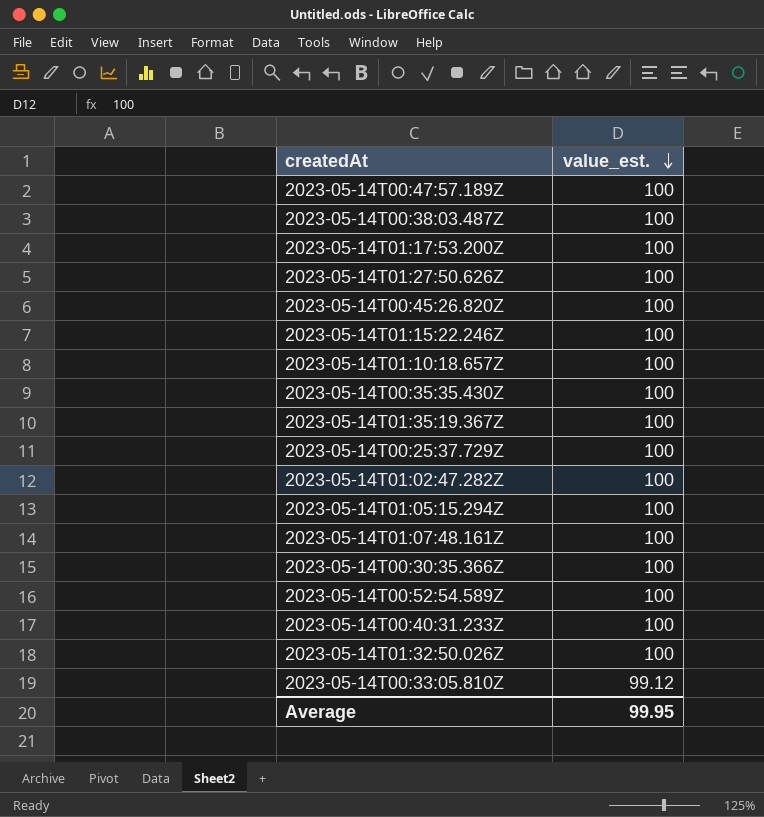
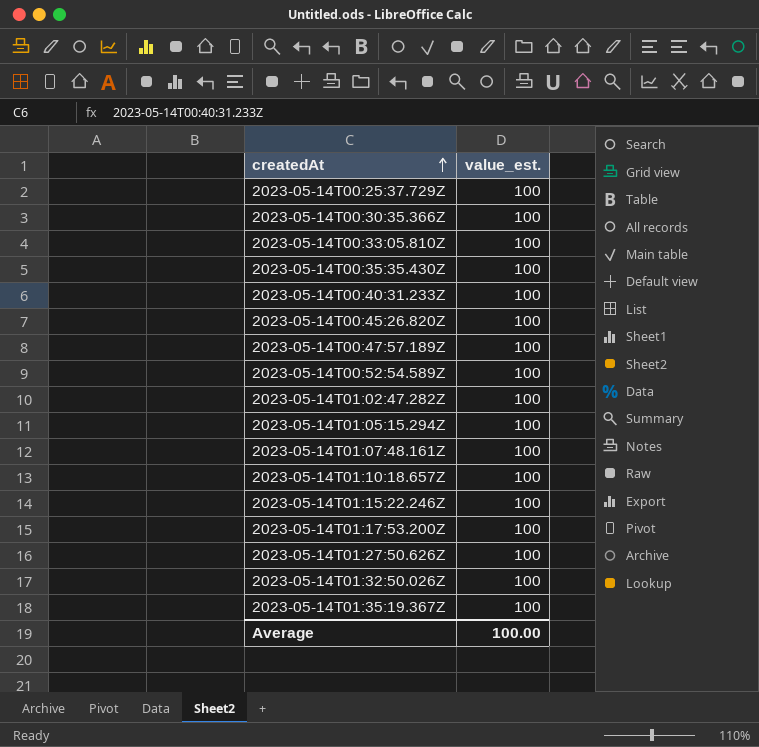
row order: value_est. descending -> createdAt ascending
row 2023-05-14T00:38:03.487Z: 100 -> none
2023-05-14T00:33:05.810Z | value_est.: 99.12 -> 100
Average | value_est.: 99.95 -> 100.00

